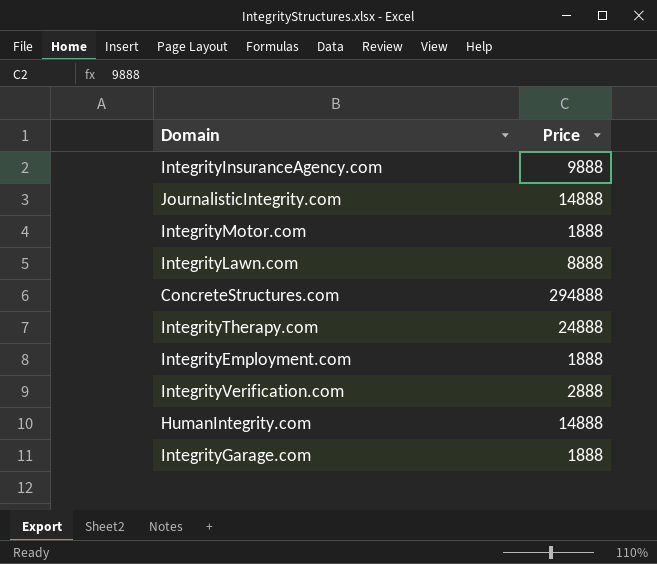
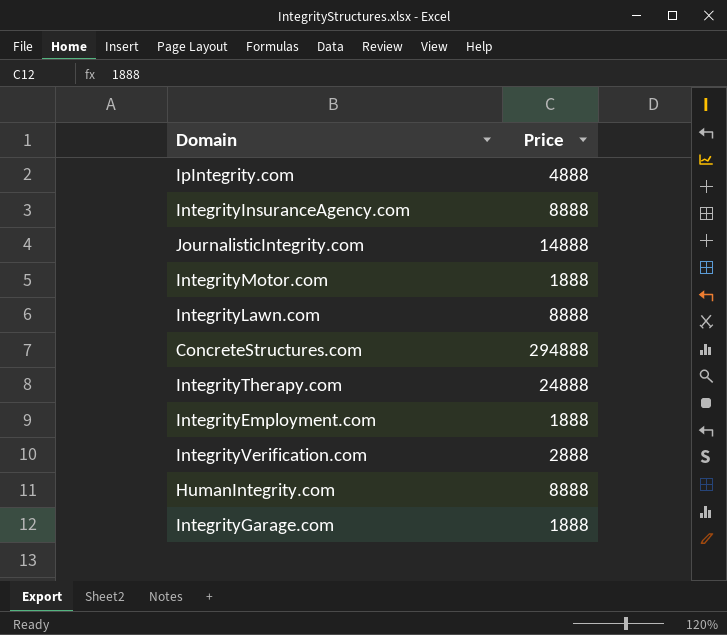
row IpIntegrity.com: none -> 4888
IntegrityInsuranceAgency.com | Price: 9888 -> 8888
HumanIntegrity.com | Price: 14888 -> 8888

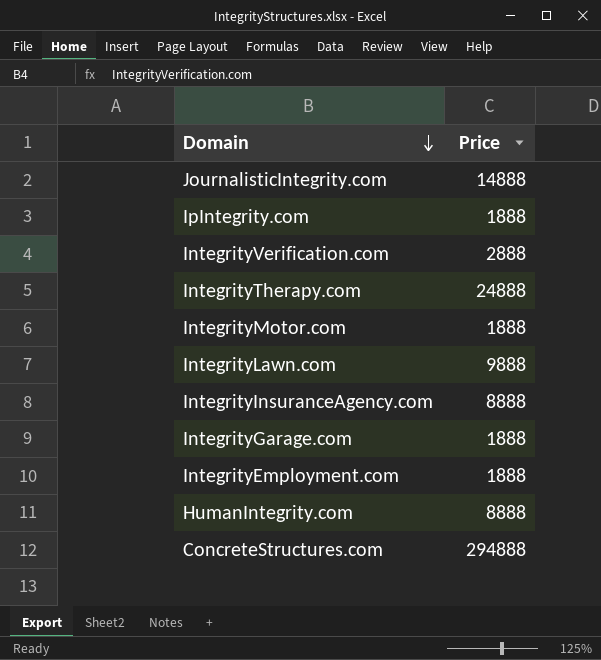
row order: none -> Domain descending
IpIntegrity.com | Price: 4888 -> 1888
IntegrityLawn.com | Price: 8888 -> 9888

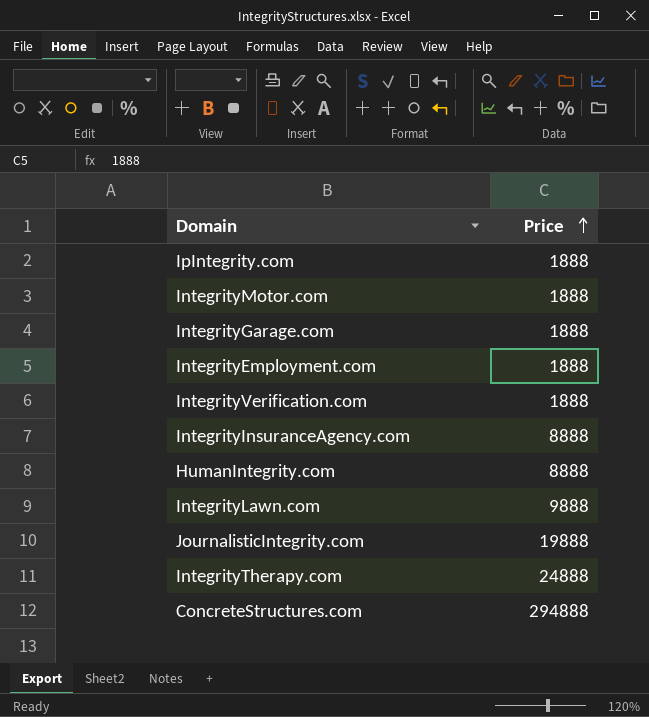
row order: Domain descending -> Price ascending
IntegrityVerification.com | Price: 2888 -> 1888
JournalisticIntegrity.com | Price: 14888 -> 19888

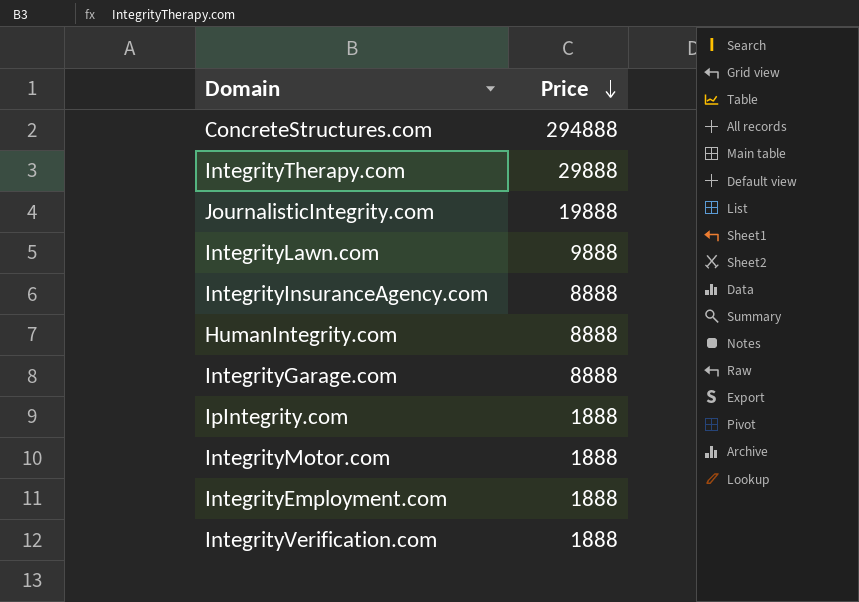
row order: Price ascending -> Price descending
IntegrityTherapy.com | Price: 24888 -> 29888
IntegrityGarage.com | Price: 1888 -> 8888

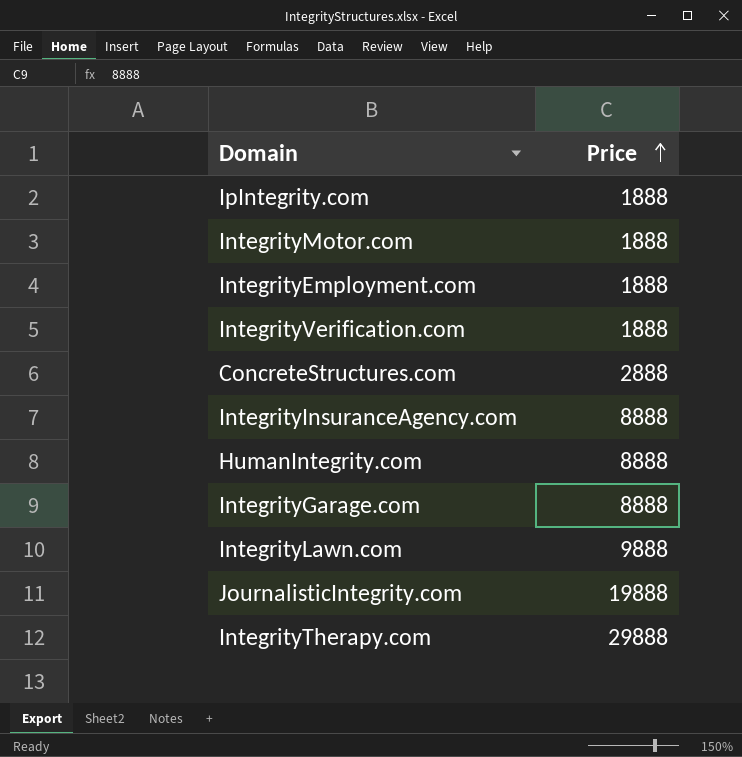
row order: Price descending -> Price ascending
ConcreteStructures.com | Price: 294888 -> 2888

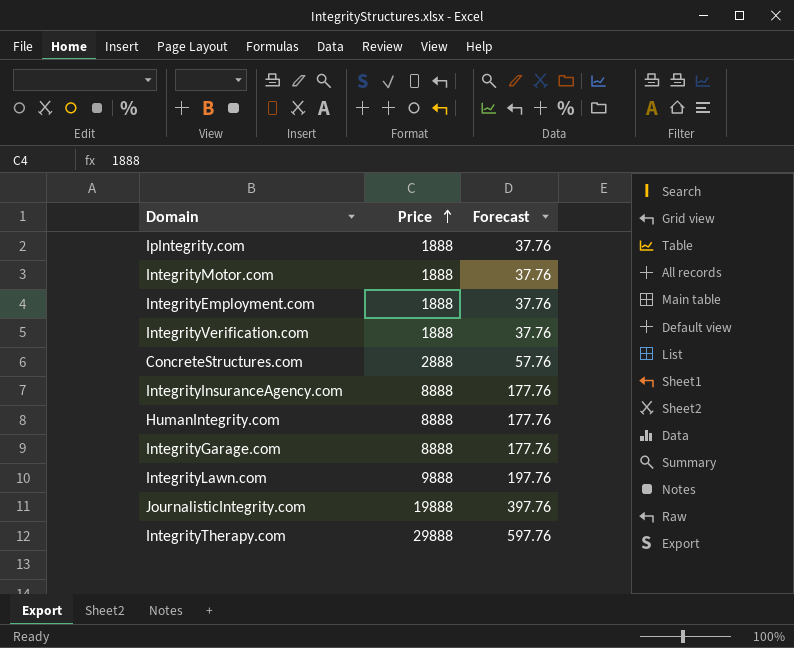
column Forecast | formula: none -> [Price] * 0.02

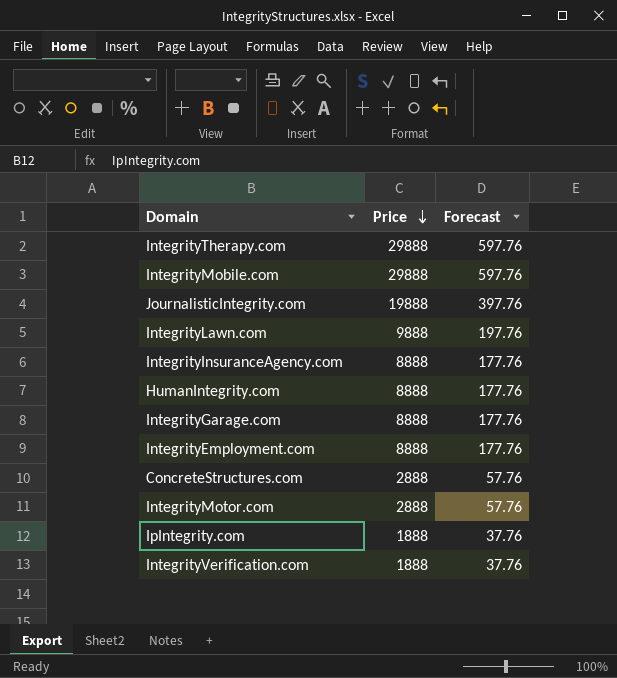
row order: Price ascending -> Price descending
row IntegrityMobile.com: none -> 29888 | 597.76
IntegrityEmployment.com | Price: 1888 -> 8888
IntegrityEmployment.com | Forecast: 37.76 -> 177.76
IntegrityMotor.com | Price: 1888 -> 2888
IntegrityMotor.com | Forecast: 37.76 -> 57.76

